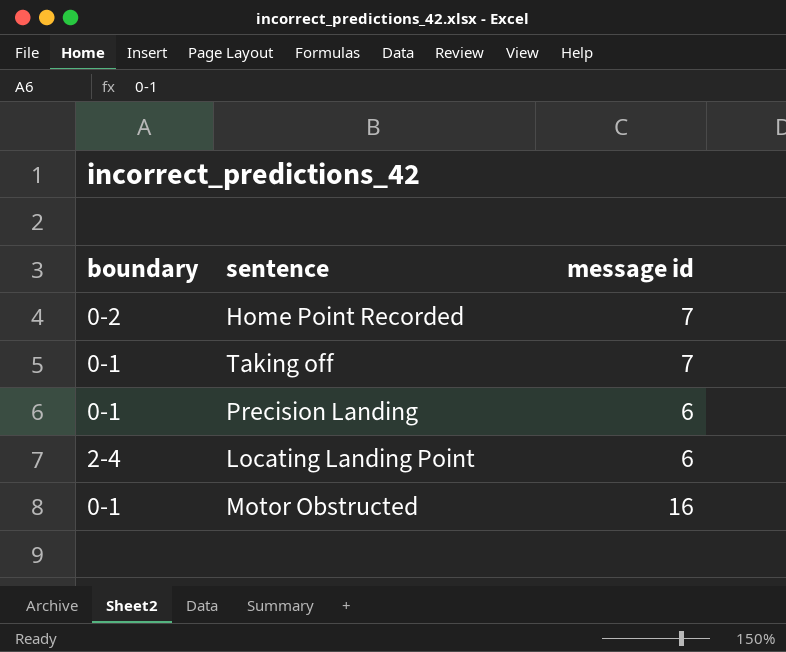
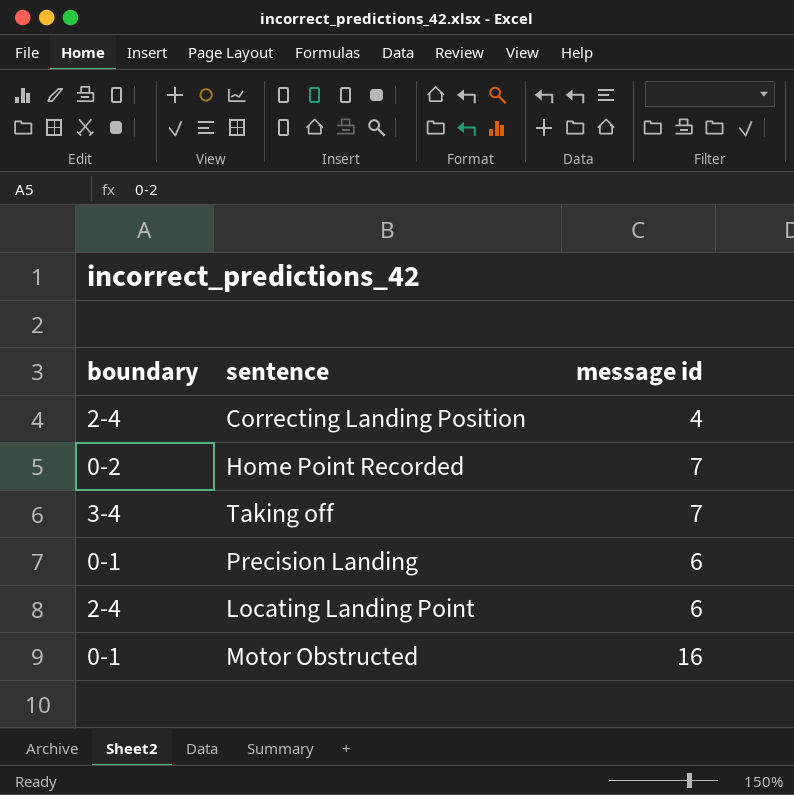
row Correcting Landing Position: none -> 2-4 | 4
Taking off | boundary: 0-1 -> 3-4

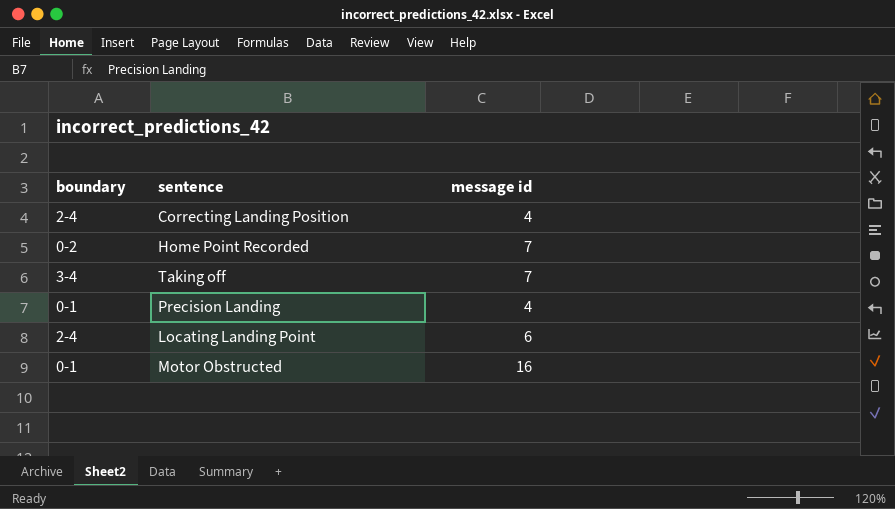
Precision Landing | message id: 6 -> 4

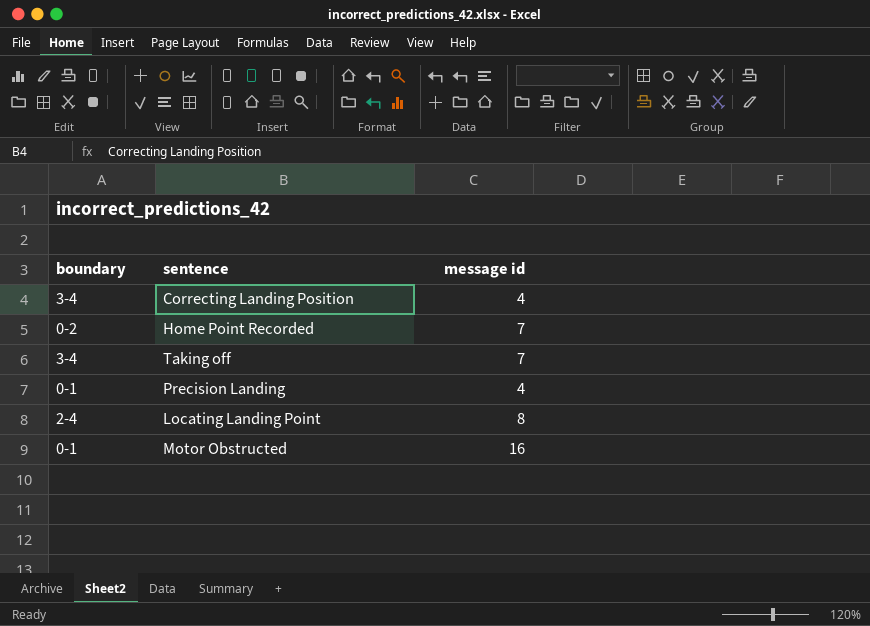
Correcting Landing Position | boundary: 2-4 -> 3-4
Locating Landing Point | message id: 6 -> 8

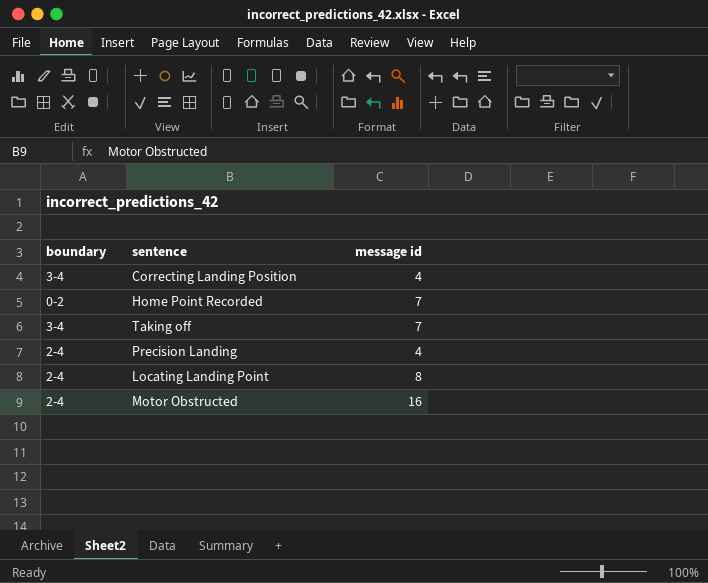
Precision Landing | boundary: 0-1 -> 2-4
Motor Obstructed | boundary: 0-1 -> 2-4

